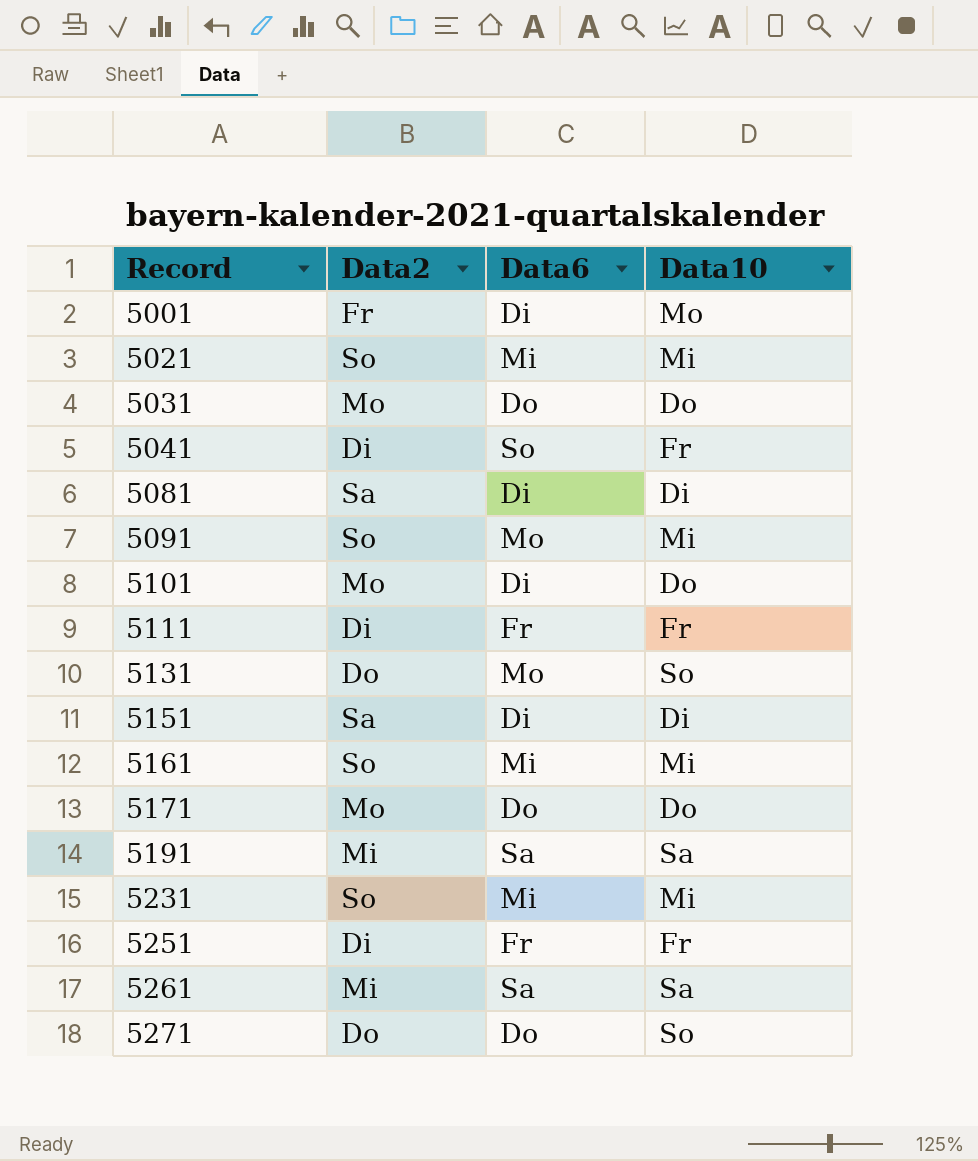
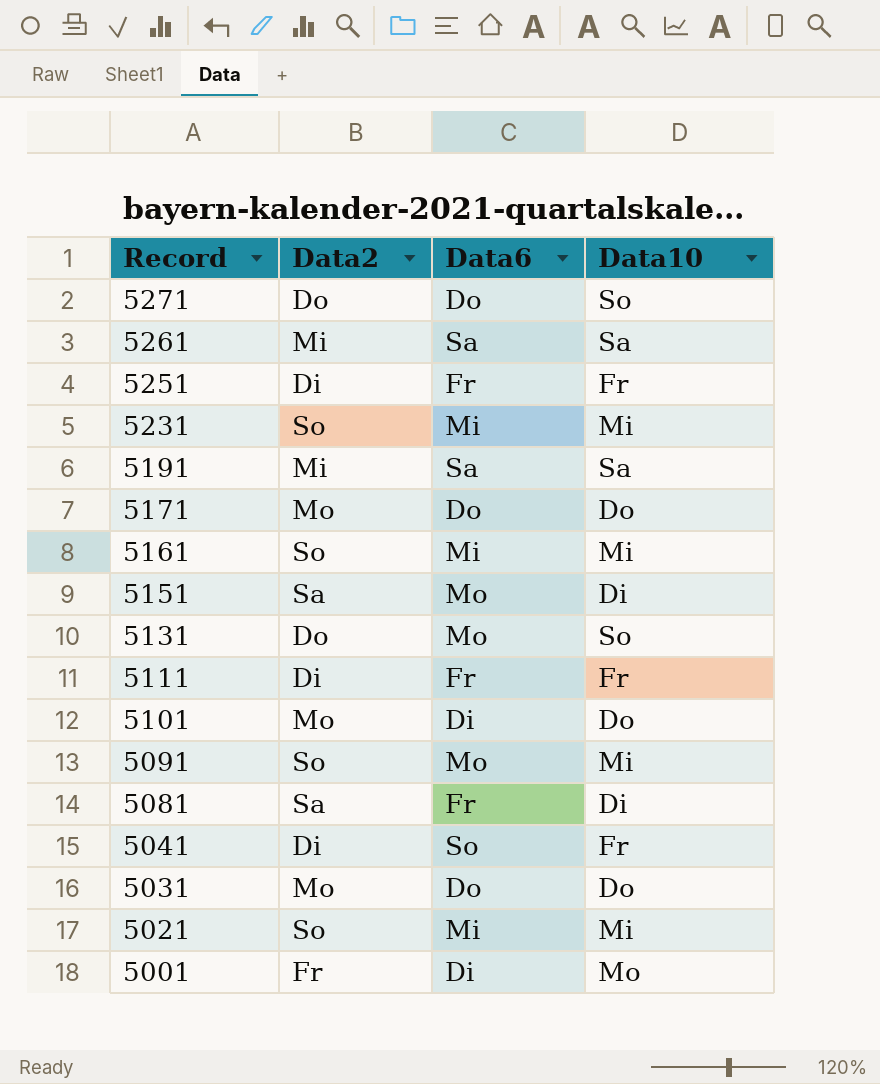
row order: Record ascending -> Record descending
5151 | Data6: Di -> Mo
5081 | Data6: Di -> Fr

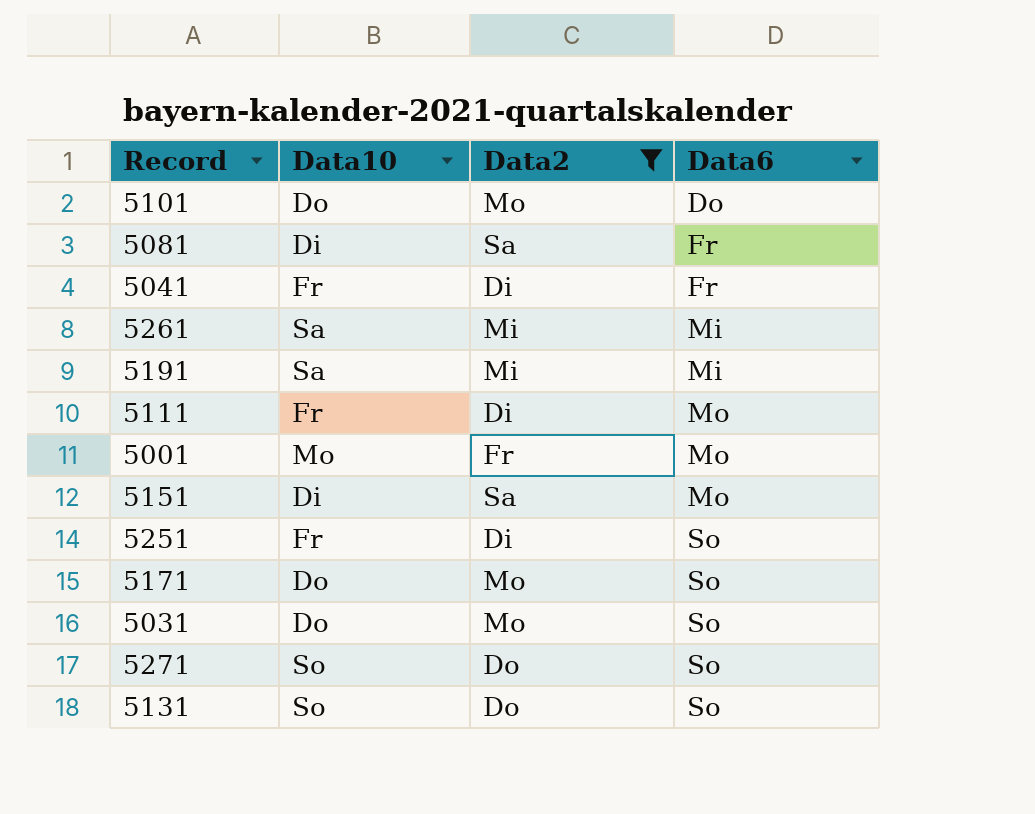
filter: none -> Data2 != So
row order: Record descending -> Data6 ascending
column Data10 | position: 4 -> 2
5101 | Data6: Di -> Do
5041 | Data6: So -> Fr
5261 | Data6: Sa -> Mi
5191 | Data6: Sa -> Mi
5111 | Data6: Fr -> Mo
5001 | Data6: Di -> Mo
5251 | Data6: Fr -> So
5171 | Data6: Do -> So
5031 | Data6: Do -> So
5271 | Data6: Do -> So
5131 | Data6: Mo -> So

